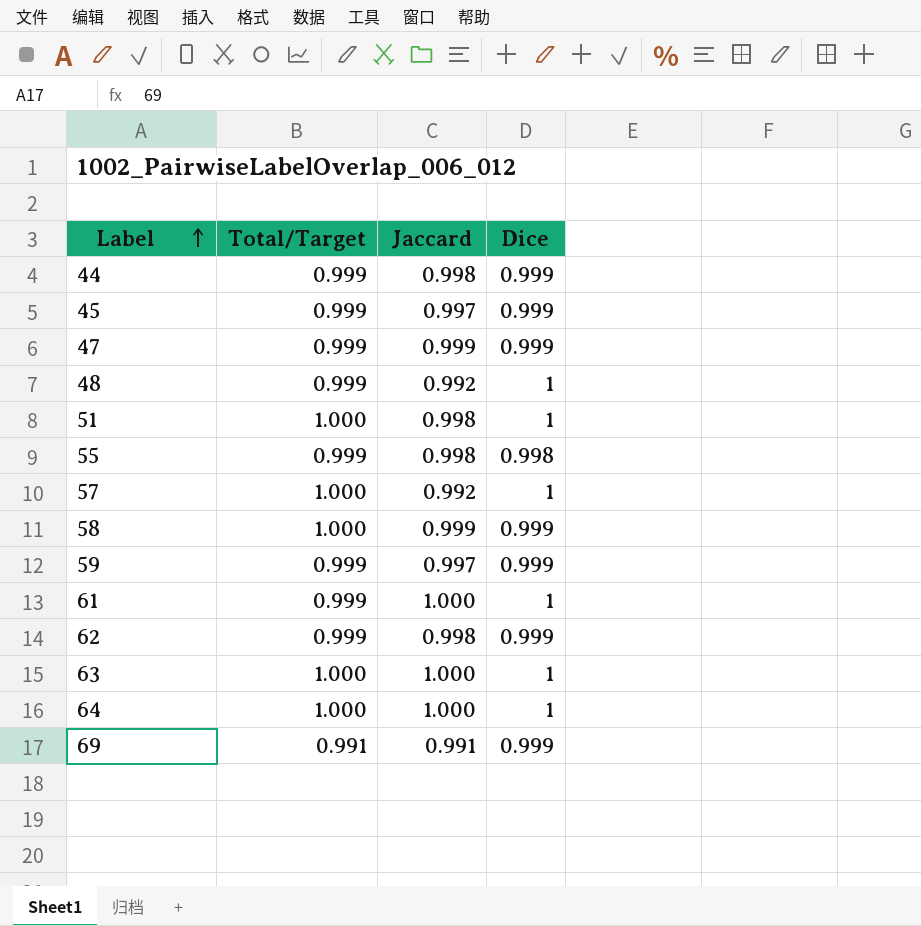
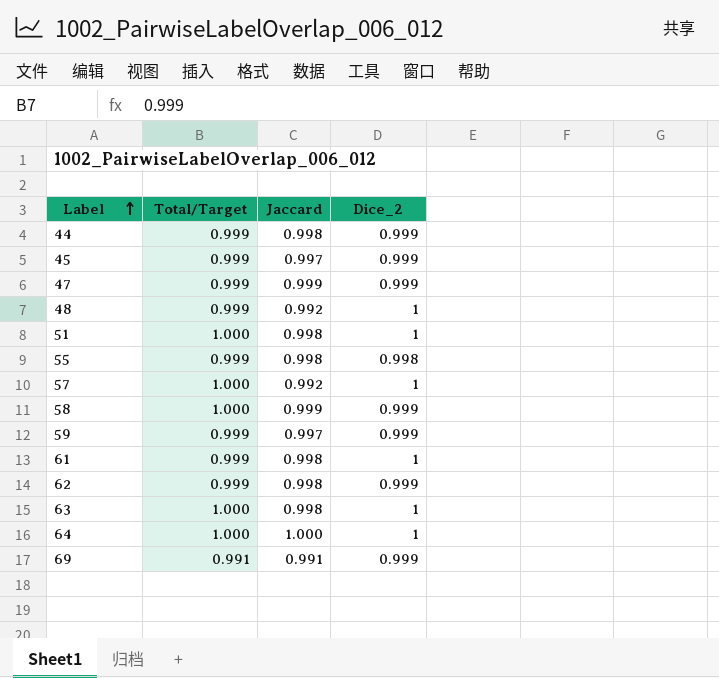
column name: Dice -> Dice_2
61 | Jaccard: 1.000 -> 0.998
63 | Jaccard: 1.000 -> 0.998

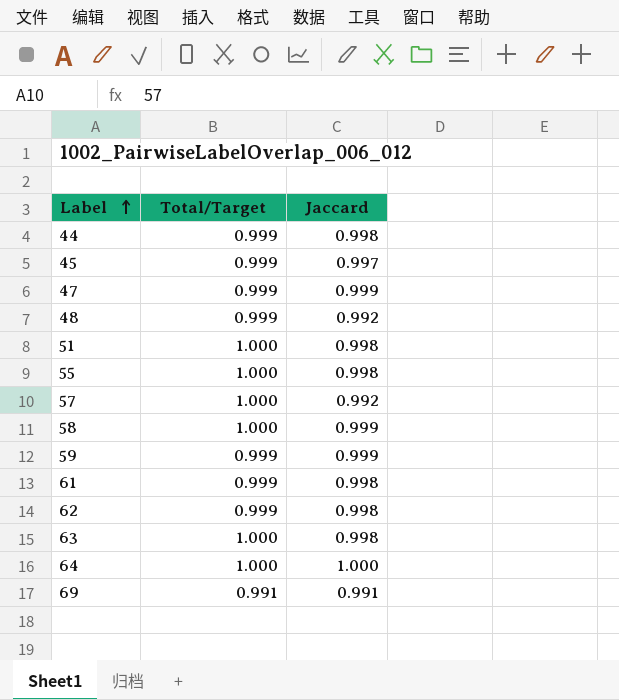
column Dice_2 | position: 4 -> none
55 | Total/Target: 0.999 -> 1.000
59 | Jaccard: 0.997 -> 0.999

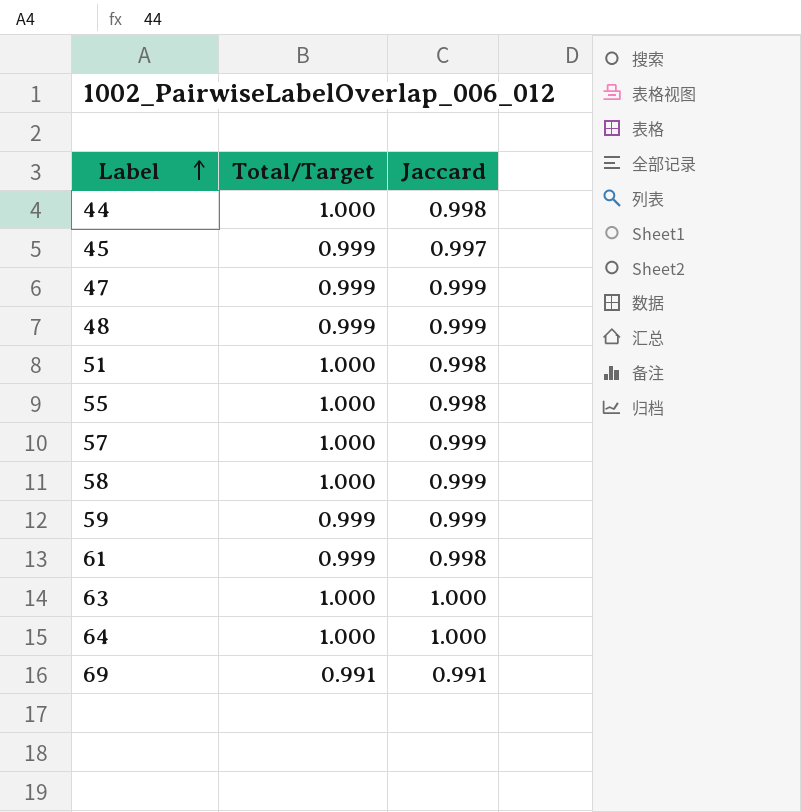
row 62: 0.999 | 0.998 -> none
44 | Total/Target: 0.999 -> 1.000
48 | Jaccard: 0.992 -> 0.999
57 | Jaccard: 0.992 -> 0.999
63 | Jaccard: 0.998 -> 1.000

